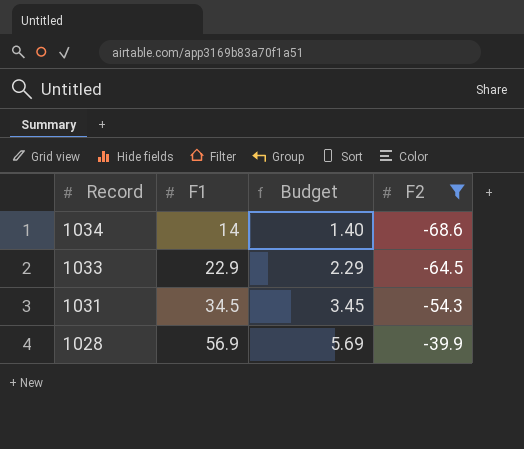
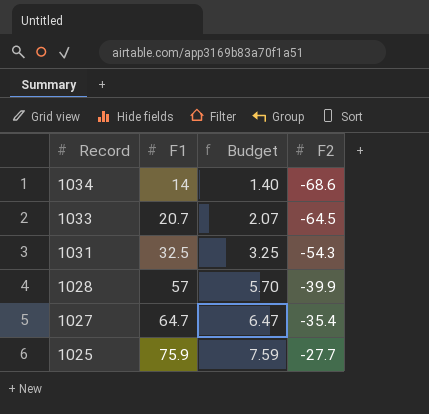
filter: F2 <= -39.9 -> none
1033 | F1: 22.9 -> 20.7
1033 | Budget: 2.29 -> 2.07
1031 | F1: 34.5 -> 32.5
1031 | Budget: 3.45 -> 3.25
1028 | F1: 56.9 -> 57
1028 | Budget: 5.69 -> 5.70

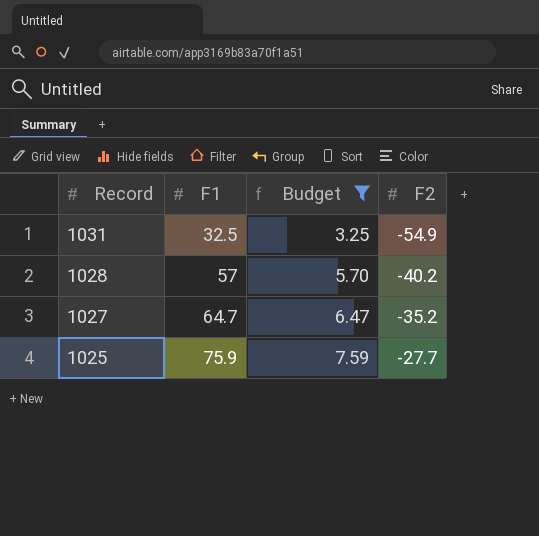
filter: none -> Budget >= 3.25
1031 | F2: -54.3 -> -54.9
1028 | F2: -39.9 -> -40.2
1027 | F2: -35.4 -> -35.2

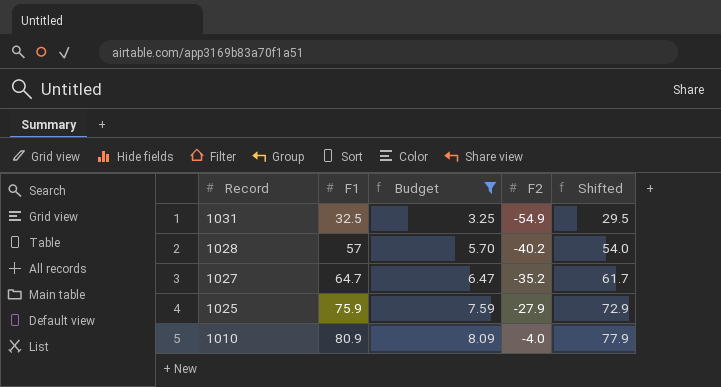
column Shifted | formula: none -> [F1] - 3
1025 | F2: -27.7 -> -27.9
row 1010: none -> 80.9 | 8.09 | -4.0 | 77.9

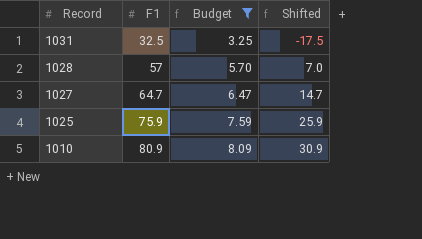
column F2 | position: 4 -> none
column Shifted | formula: [F1] - 3 -> [F1] - 50

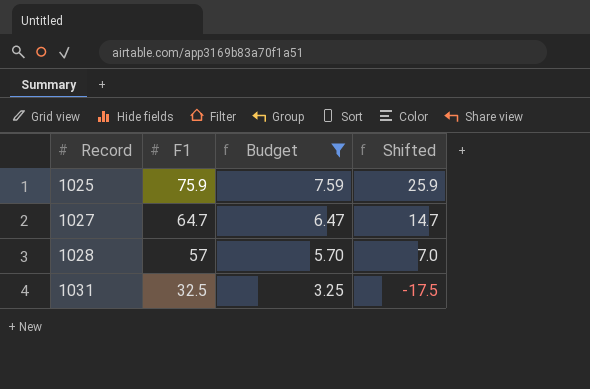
row order: Record descending -> Record ascending
row 1010: 80.9 | 8.09 | 30.9 -> none

